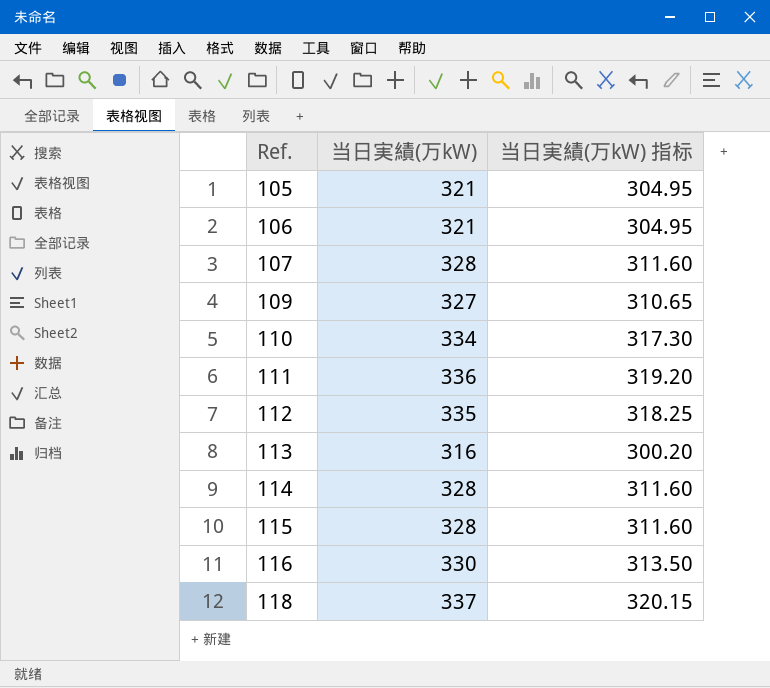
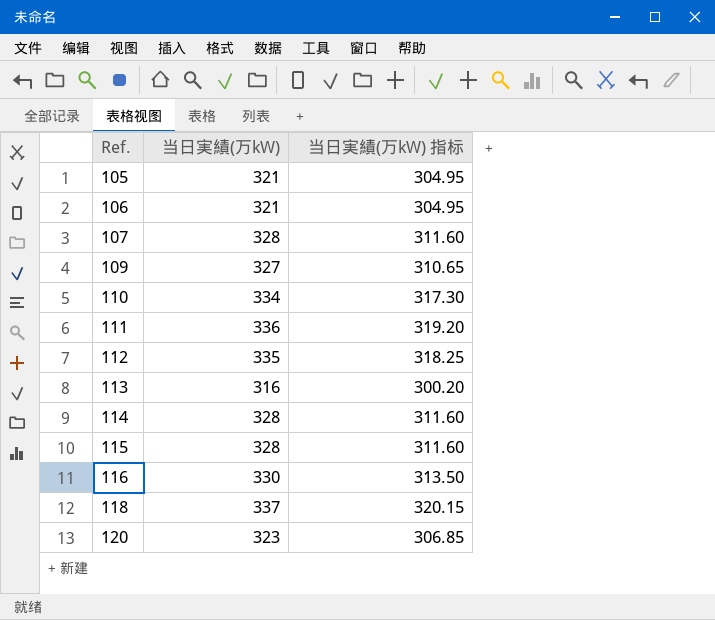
row 120: none -> 323 | 306.85

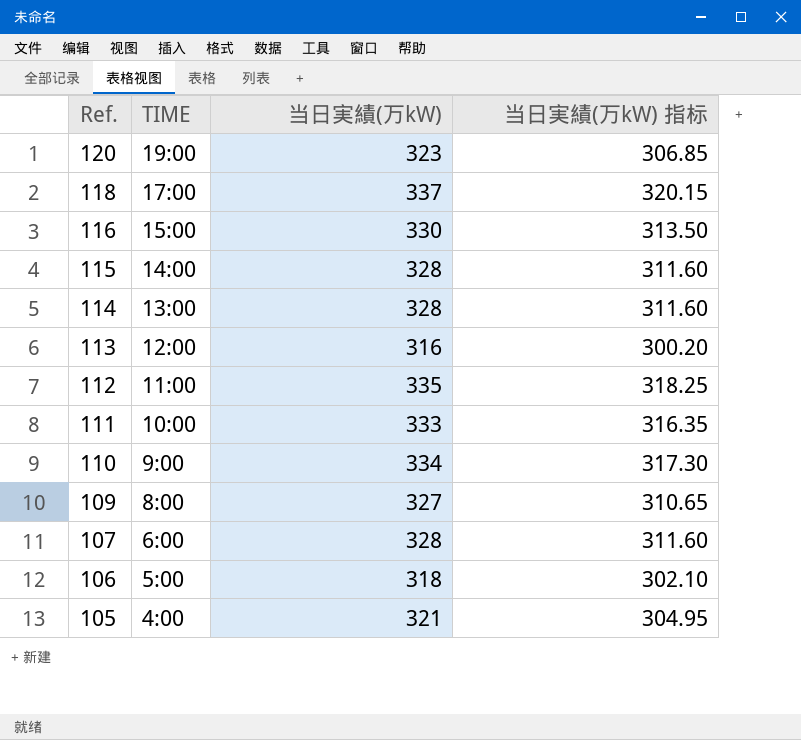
row order: Ref. ascending -> Ref. descending
column TIME | position: none -> 2
111 | 当日実績(万kW): 336 -> 333
111 | 当日実績(万kW) 指标: 319.20 -> 316.35
106 | 当日実績(万kW): 321 -> 318
106 | 当日実績(万kW) 指标: 304.95 -> 302.10

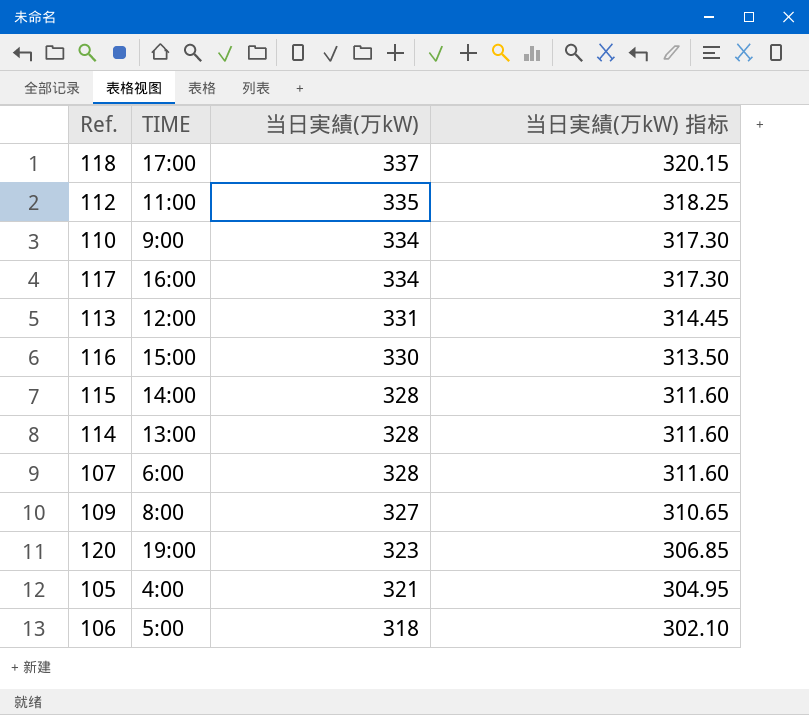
row order: Ref. descending -> 当日実績(万kW) descending
row 111: 10:00 | 333 | 316.35 -> none
row 117: none -> 16:00 | 334 | 317.30
113 | 当日実績(万kW): 316 -> 331
113 | 当日実績(万kW) 指标: 300.20 -> 314.45

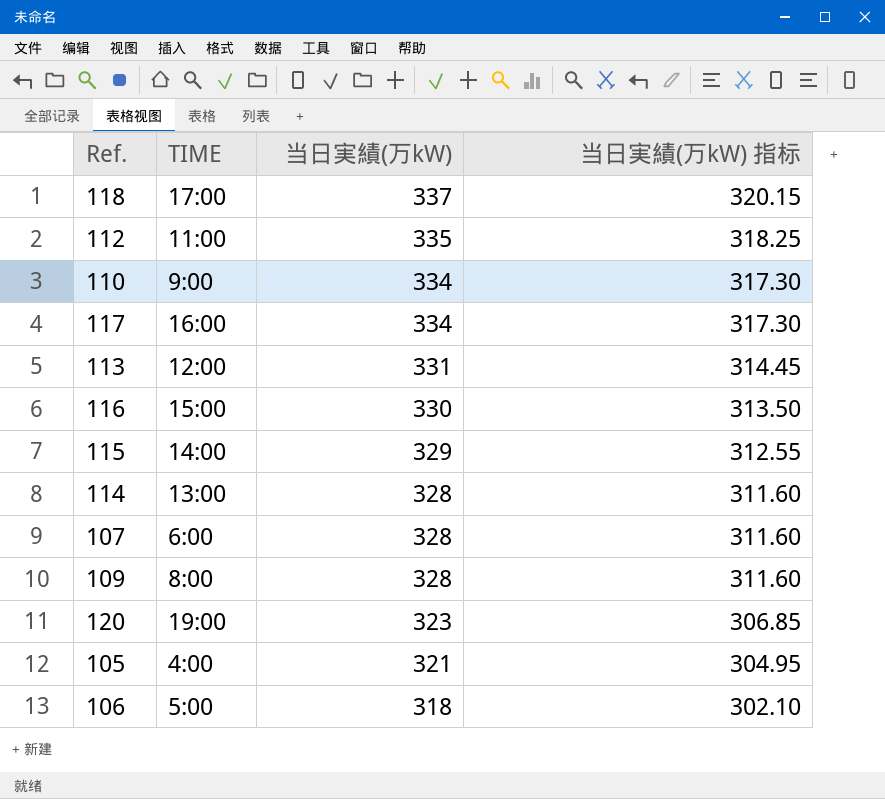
115 | 当日実績(万kW): 328 -> 329
115 | 当日実績(万kW) 指标: 311.60 -> 312.55
109 | 当日実績(万kW): 327 -> 328
109 | 当日実績(万kW) 指标: 310.65 -> 311.60

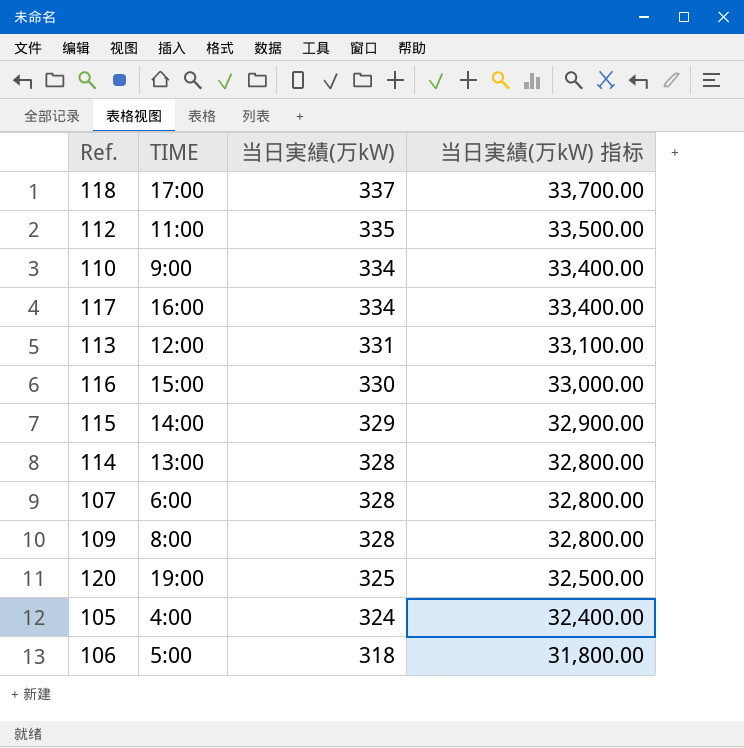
column 当日実績(万kW) 指标 | formula: [当日実績(万kW)] * 0.95 -> [当日実績(万kW)] * 100
120 | 当日実績(万kW): 323 -> 325
105 | 当日実績(万kW): 321 -> 324

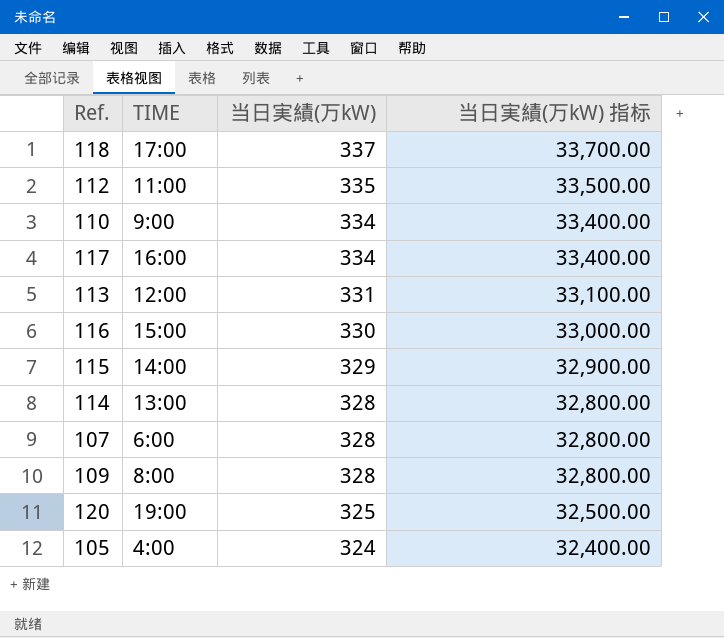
row 106: 5:00 | 318 | 31,800.00 -> none

